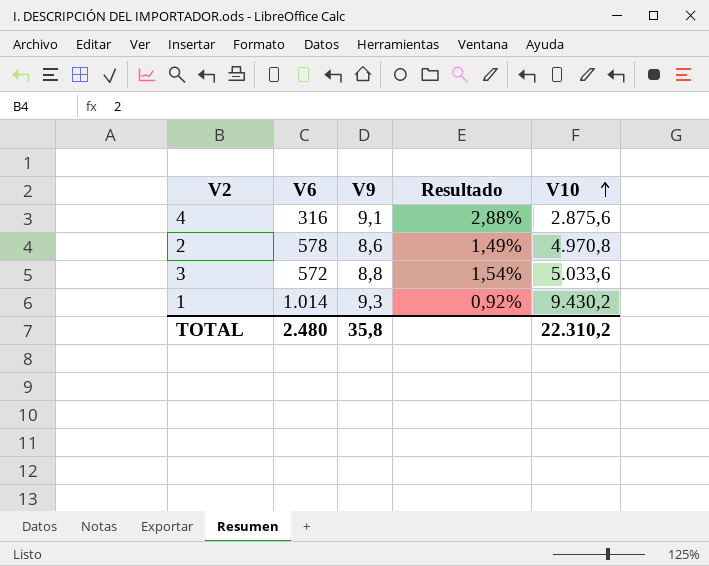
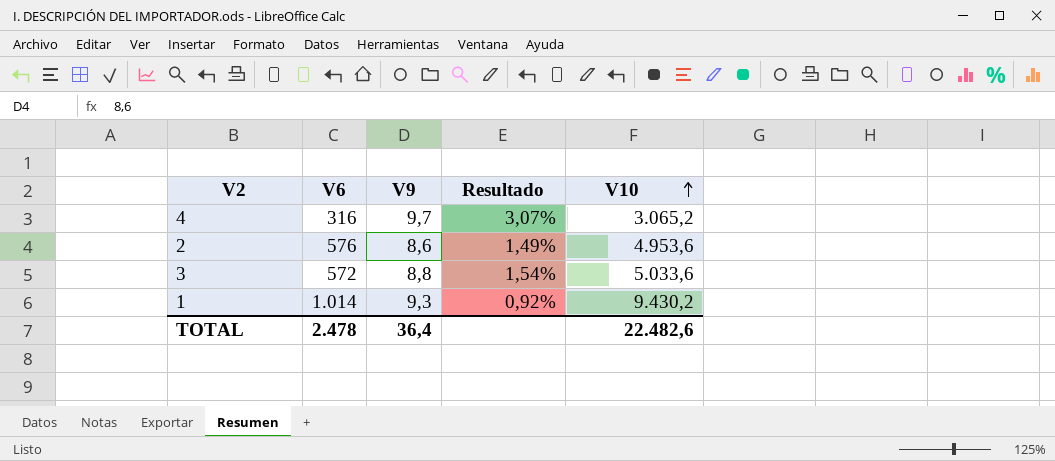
4 | V9: 9,1 -> 9,7
4 | Resultado: 2,88% -> 3,07%
4 | V10: 2.875,6 -> 3.065,2
2 | V6: 578 -> 576
2 | V10: 4.970,8 -> 4.953,6
TOTAL | V6: 2.480 -> 2.478
TOTAL | V9: 35,8 -> 36,4
TOTAL | V10: 22.310,2 -> 22.482,6

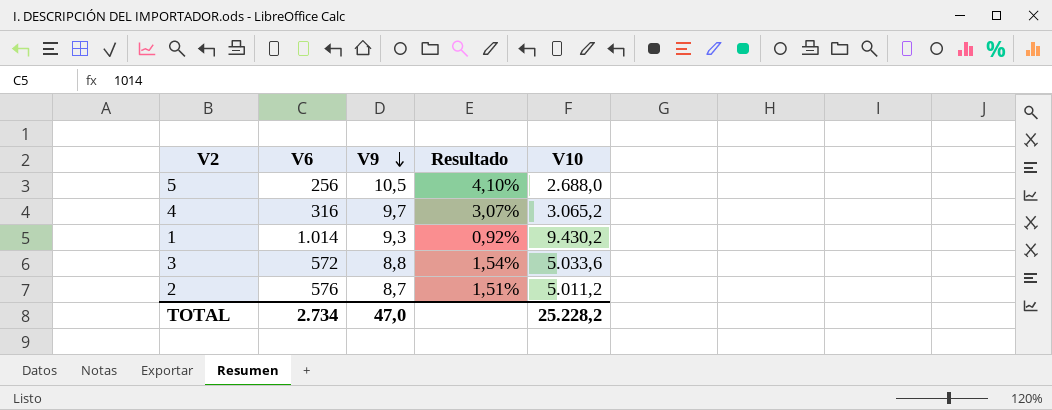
row order: V10 ascending -> V9 descending
row 5: none -> 256 | 10,5 | 4,10% | 2.688,0
2 | V9: 8,6 -> 8,7
2 | Resultado: 1,49% -> 1,51%
2 | V10: 4.953,6 -> 5.011,2
TOTAL | V6: 2.478 -> 2.734
TOTAL | V9: 36,4 -> 47,0
TOTAL | V10: 22.482,6 -> 25.228,2

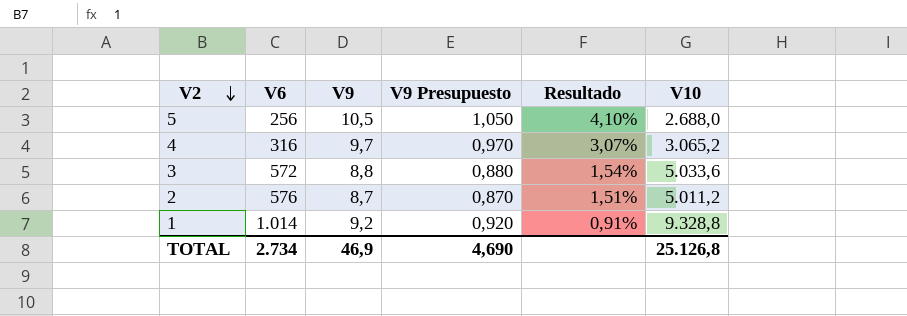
row order: V9 descending -> V2 descending
column V9 Presupuesto | formula: none -> [V9] * 0,1
1 | V9: 9,3 -> 9,2
1 | Resultado: 0,92% -> 0,91%
1 | V10: 9.430,2 -> 9.328,8
TOTAL | V9: 47,0 -> 46,9
TOTAL | V10: 25.228,2 -> 25.126,8

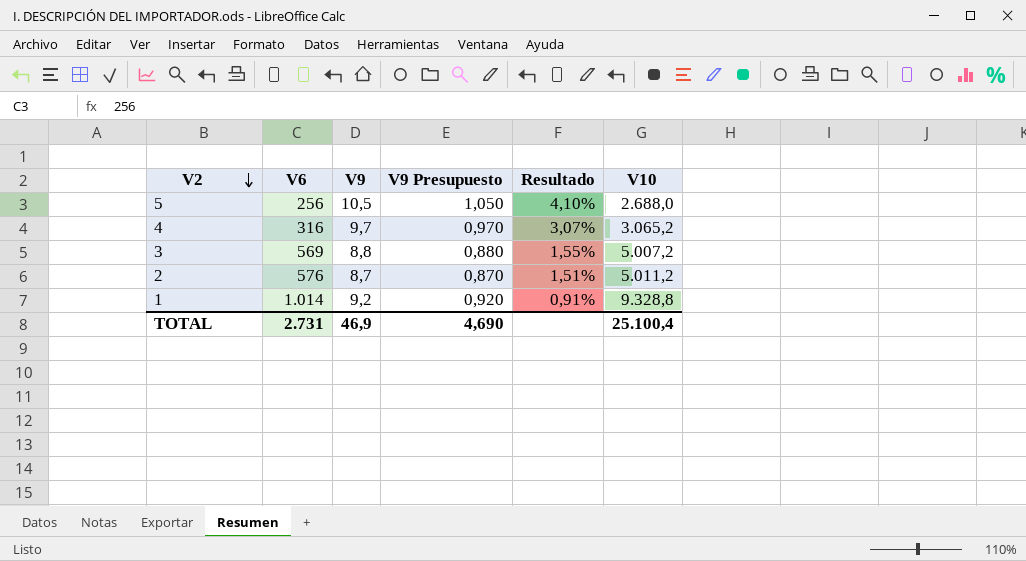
3 | V6: 572 -> 569
3 | Resultado: 1,54% -> 1,55%
3 | V10: 5.033,6 -> 5.007,2
TOTAL | V6: 2.734 -> 2.731
TOTAL | V10: 25.126,8 -> 25.100,4

